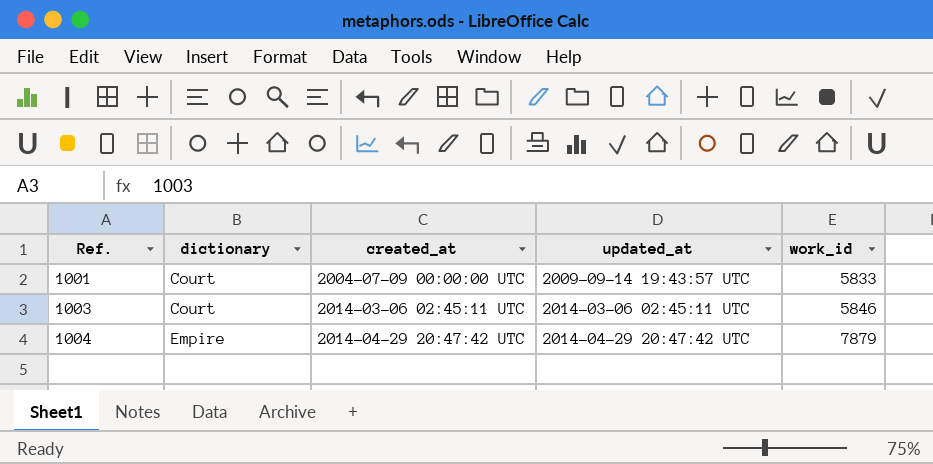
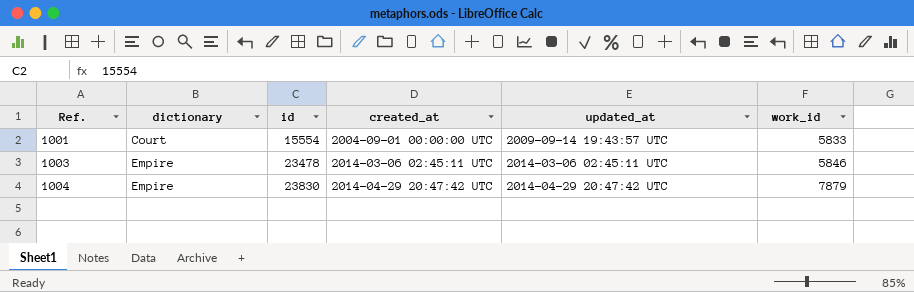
column id | position: none -> 3
1001 | created_at: 2004-07-09 00:00:00 UTC -> 2004-09-01 00:00:00 UTC
1003 | dictionary: Court -> Empire

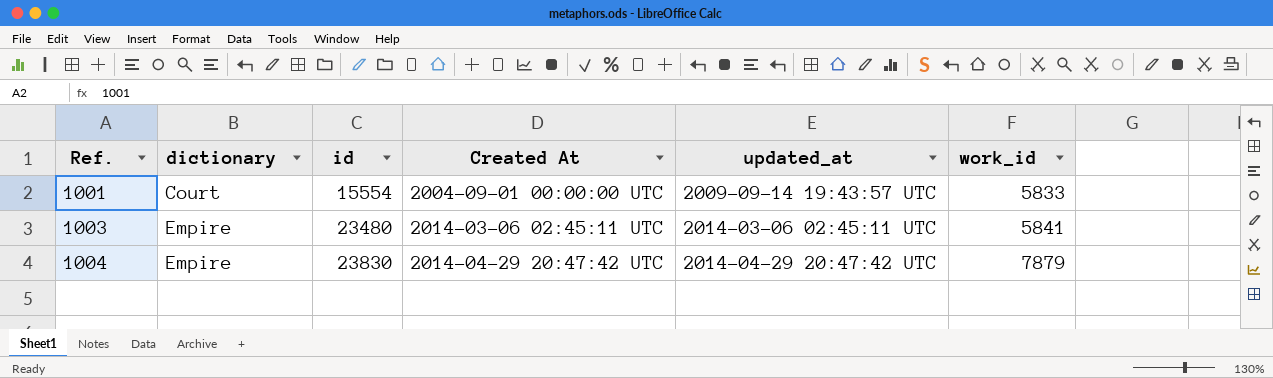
column name: created_at -> Created At
1003 | id: 23478 -> 23480
1003 | work_id: 5846 -> 5841

